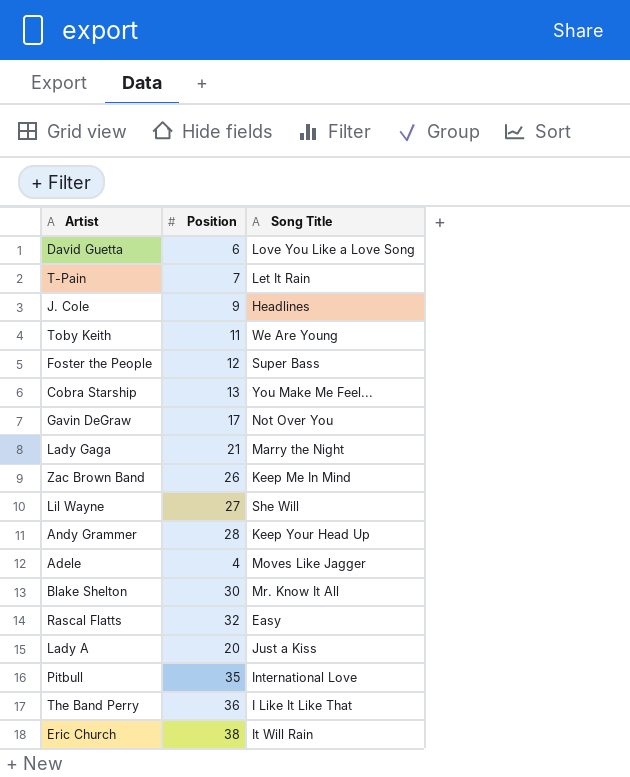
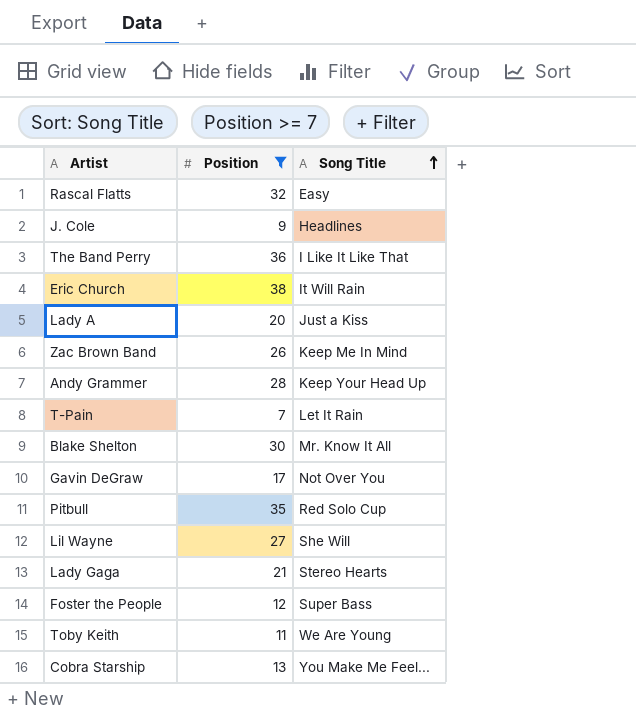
filter: none -> Position >= 7
row order: none -> Song Title ascending
Pitbull | Song Title: International Love -> Red Solo Cup
Lady Gaga | Song Title: Marry the Night -> Stereo Hearts

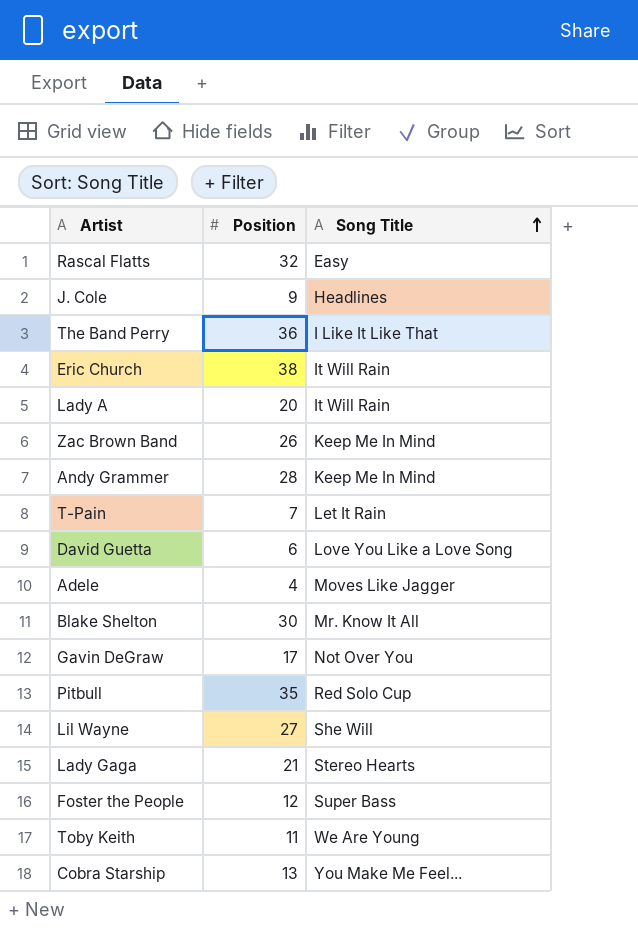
filter: Position >= 7 -> none
Lady A | Song Title: Just a Kiss -> It Will Rain
Andy Grammer | Song Title: Keep Your Head Up -> Keep Me In Mind

